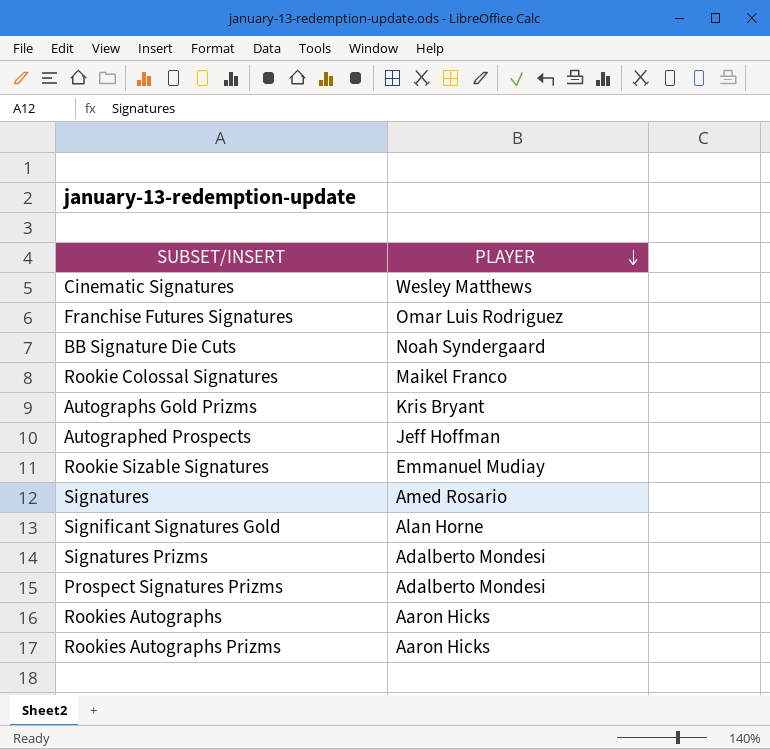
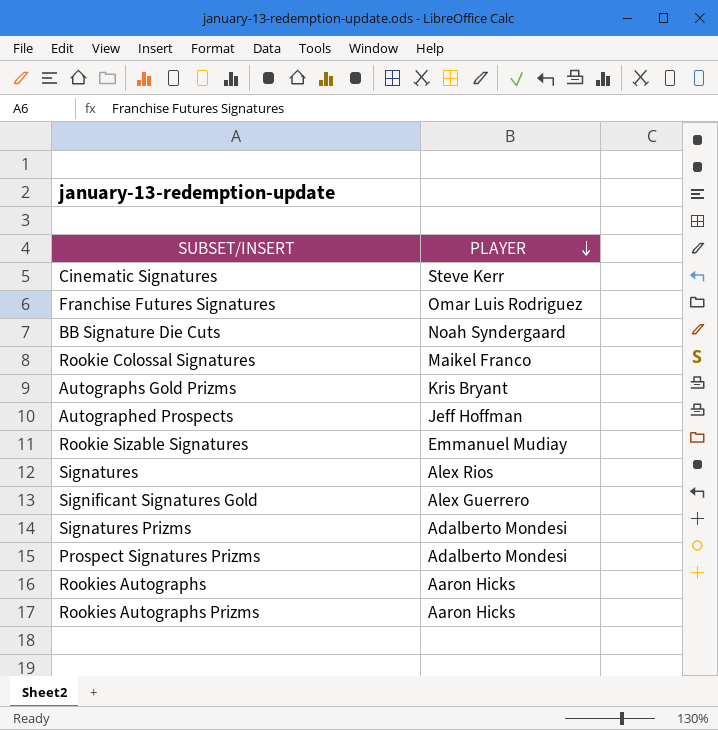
Cinematic Signatures | PLAYER: Wesley Matthews -> Steve Kerr
Signatures | PLAYER: Amed Rosario -> Alex Rios
Significant Signatures Gold | PLAYER: Alan Horne -> Alex Guerrero

